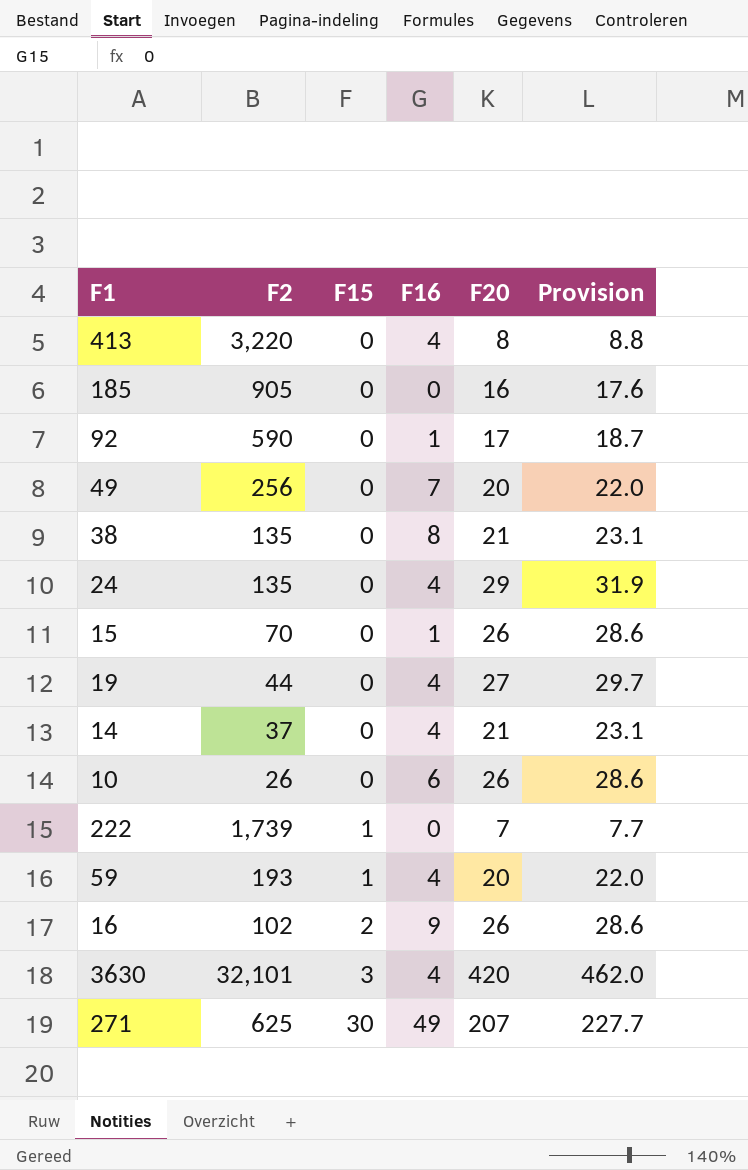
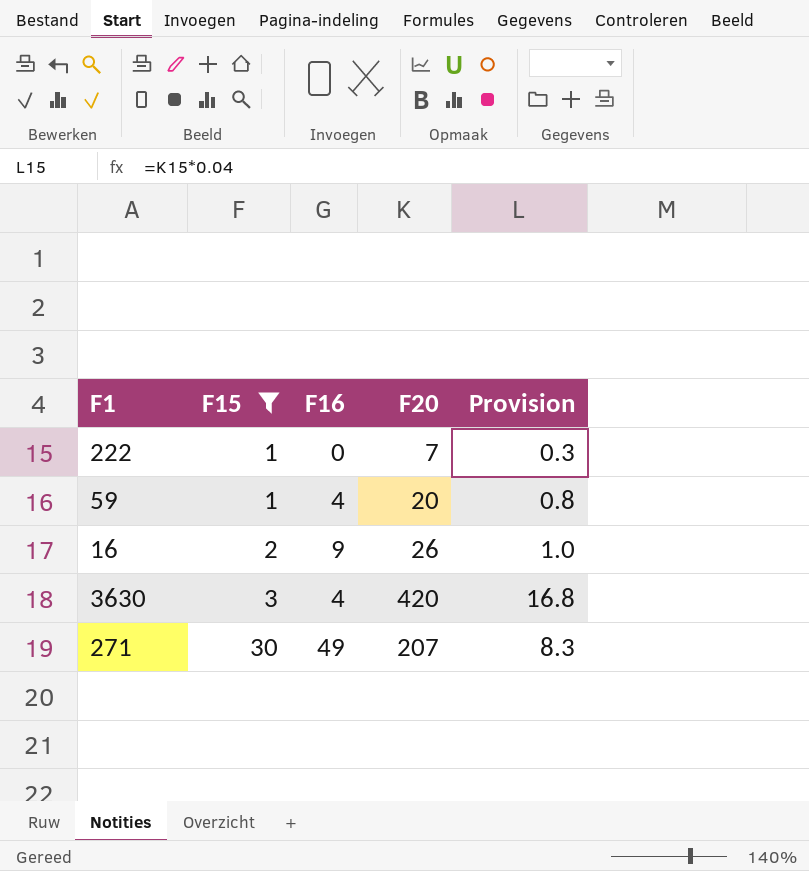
filter: none -> F15 != 0
column F2 | position: 2 -> none
column Provision | formula: [F20] * 1.1 -> [F20] * 0.04

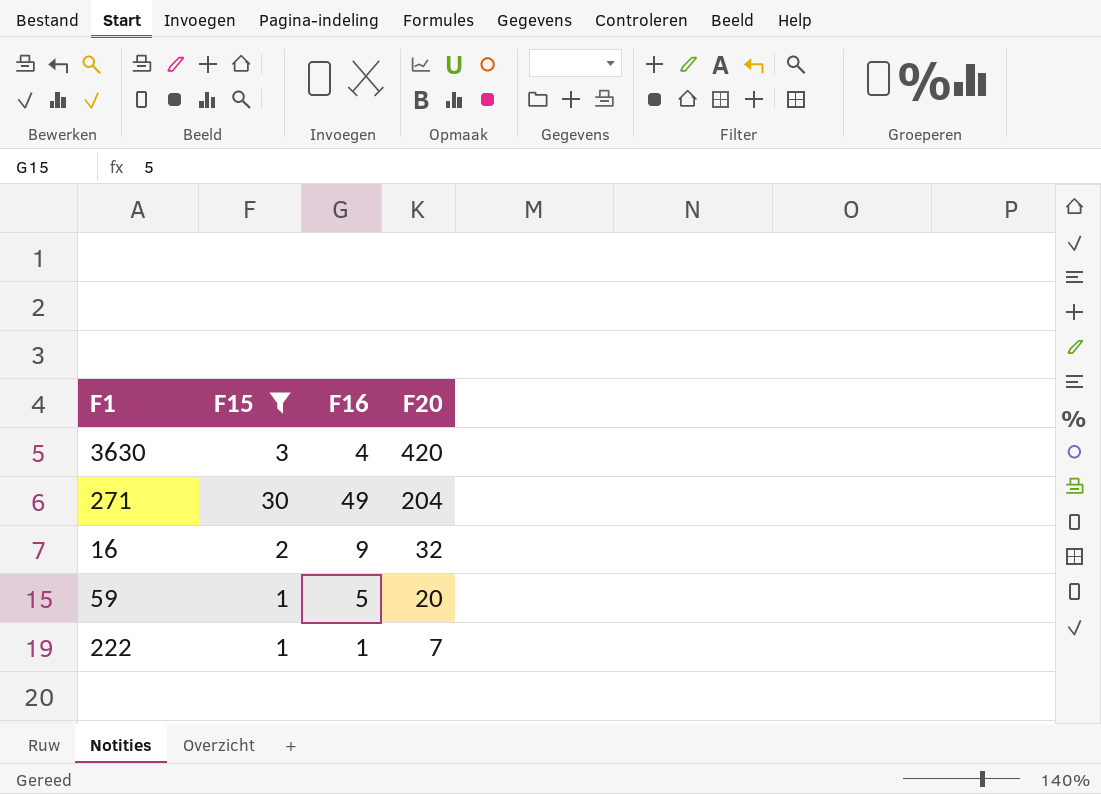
row order: F15 ascending -> F20 descending
column Provision | formula: [F20] * 0.04 -> none
271 | F20: 207 -> 204
16 | F20: 26 -> 32
59 | F16: 4 -> 5
222 | F16: 0 -> 1

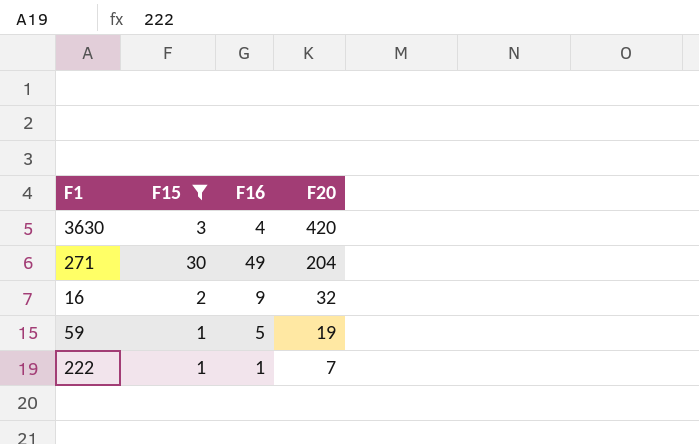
59 | F20: 20 -> 19

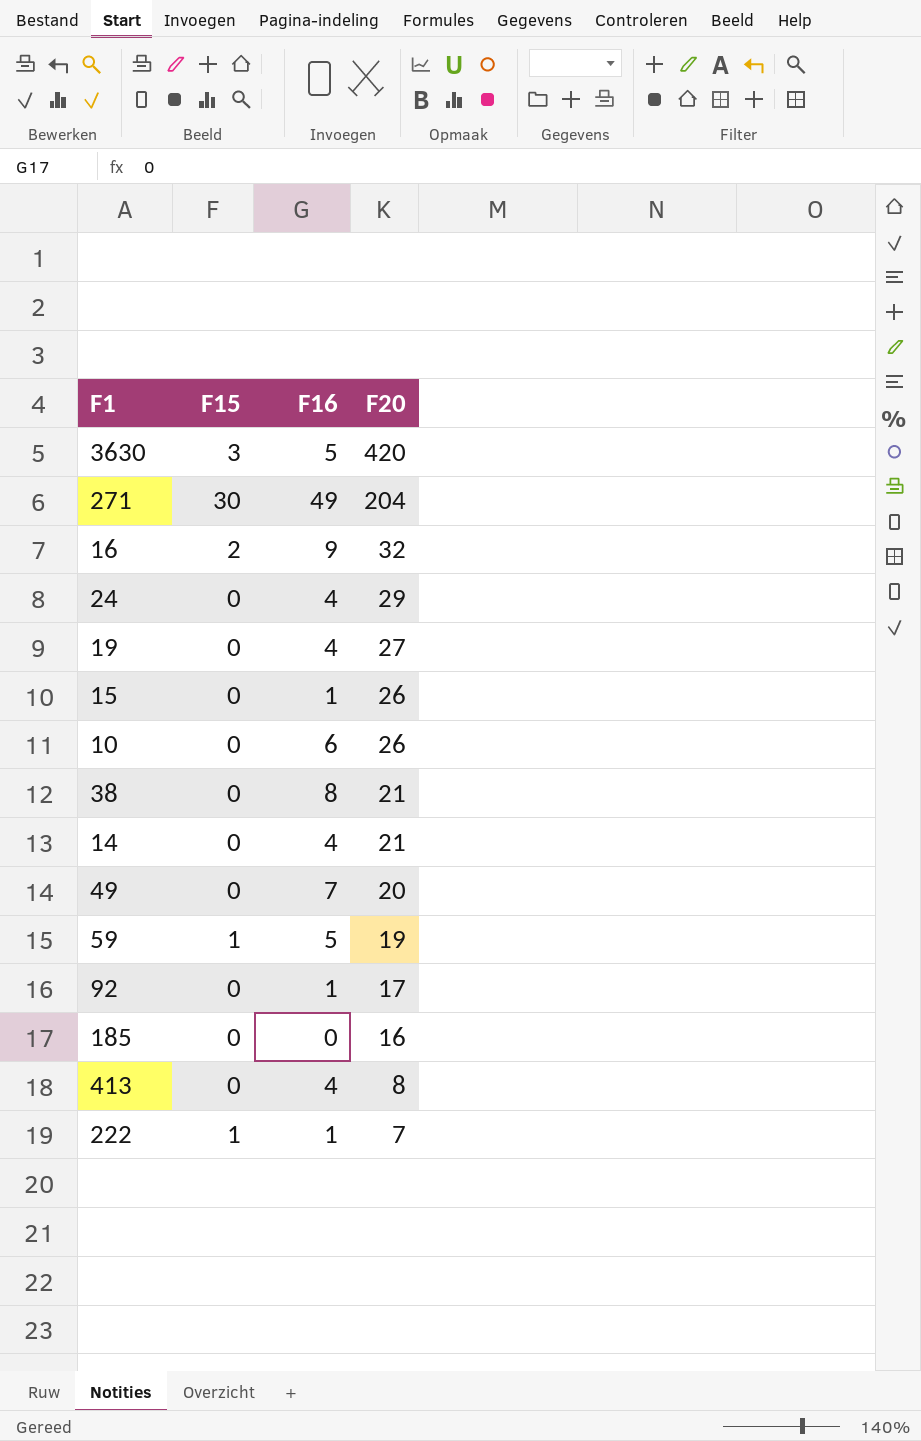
filter: F15 != 0 -> none
3630 | F16: 4 -> 5

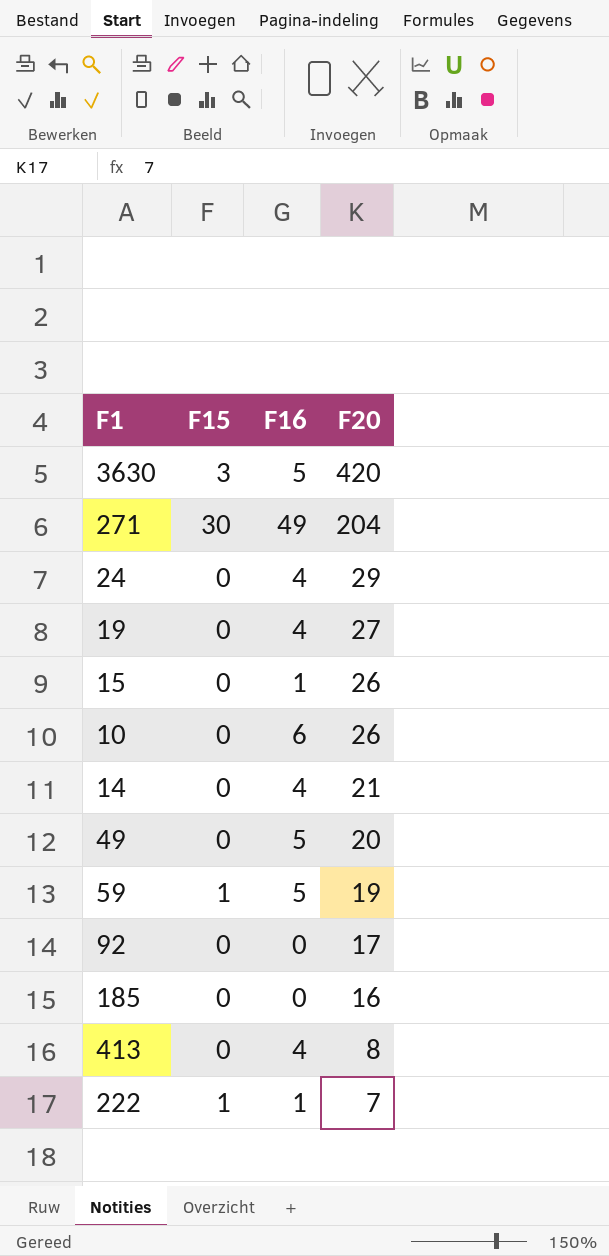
row 16: 2 | 9 | 32 -> none
row 38: 0 | 8 | 21 -> none
49 | F16: 7 -> 5
92 | F16: 1 -> 0

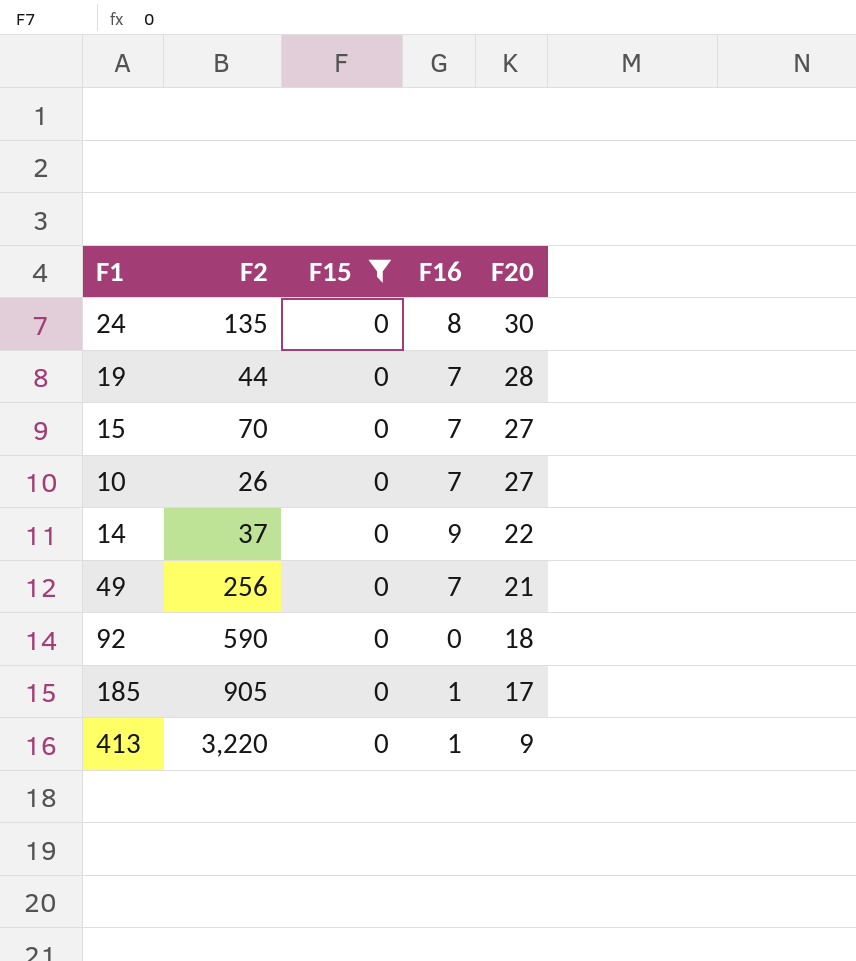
filter: none -> F15 = 0
column F2 | position: none -> 2
24 | F16: 4 -> 8
24 | F20: 29 -> 30
19 | F16: 4 -> 7
19 | F20: 27 -> 28
15 | F16: 1 -> 7
15 | F20: 26 -> 27
10 | F16: 6 -> 7
10 | F20: 26 -> 27
14 | F16: 4 -> 9
14 | F20: 21 -> 22
49 | F16: 5 -> 7
49 | F20: 20 -> 21
92 | F20: 17 -> 18
185 | F16: 0 -> 1
185 | F20: 16 -> 17
413 | F16: 4 -> 1
413 | F20: 8 -> 9

